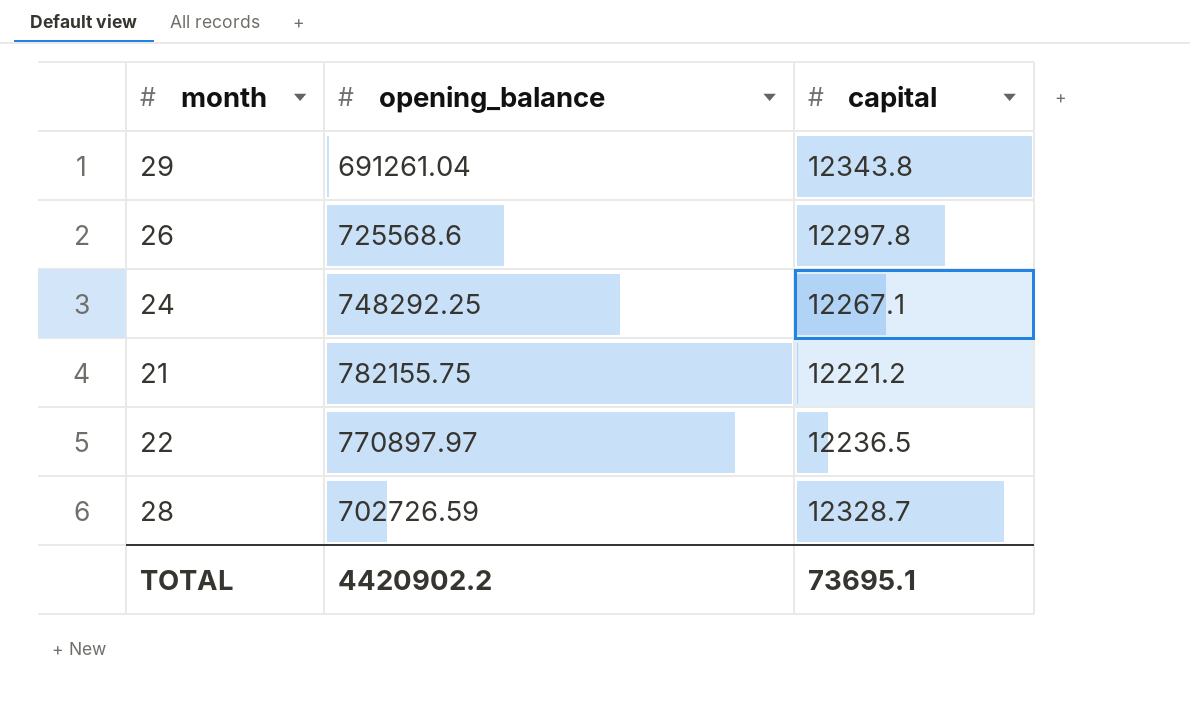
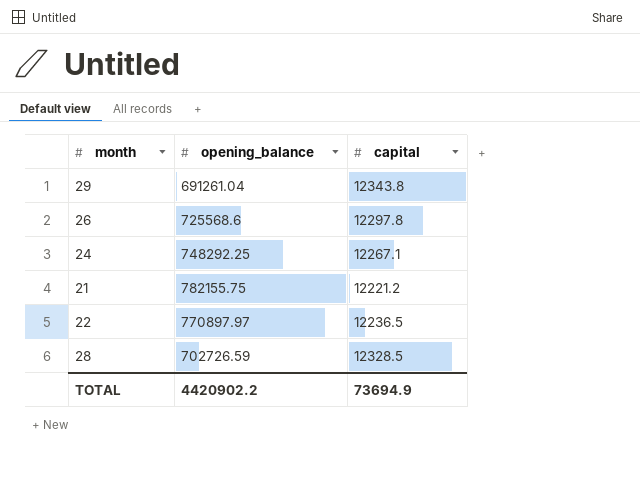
28 | capital: 12328.7 -> 12328.5
TOTAL | capital: 73695.1 -> 73694.9

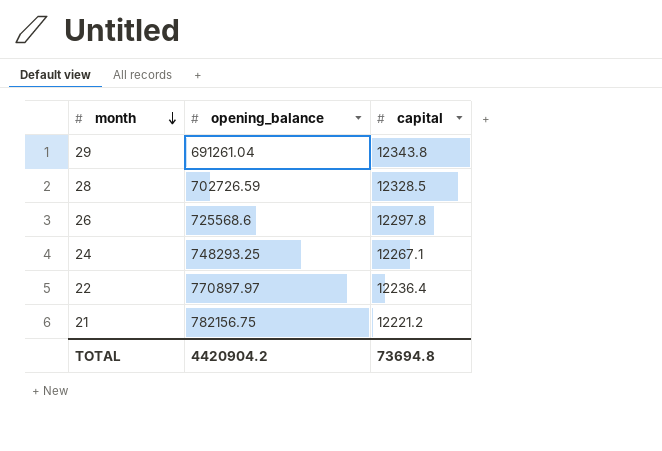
row order: none -> month descending
24 | opening_balance: 748292.25 -> 748293.25
22 | capital: 12236.5 -> 12236.4
21 | opening_balance: 782155.75 -> 782156.75
TOTAL | opening_balance: 4420902.2 -> 4420904.2
TOTAL | capital: 73694.9 -> 73694.8

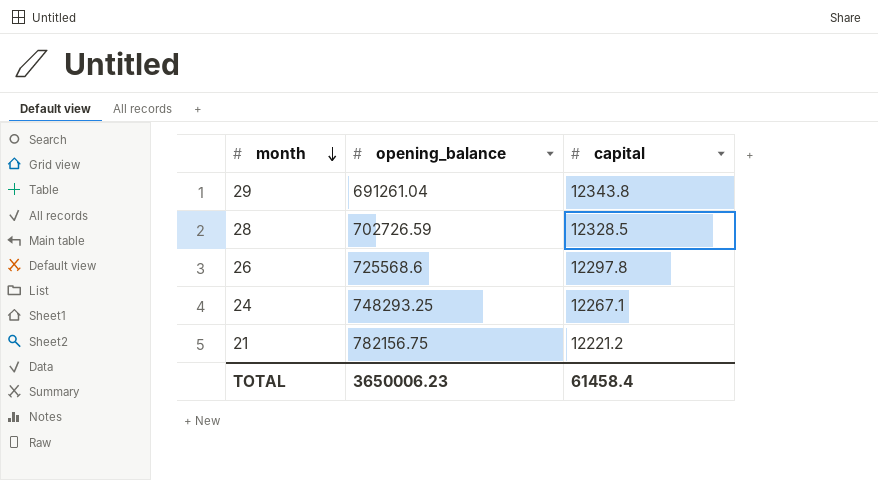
row 22: 770897.97 | 12236.4 -> none
TOTAL | opening_balance: 4420904.2 -> 3650006.23
TOTAL | capital: 73694.8 -> 61458.4

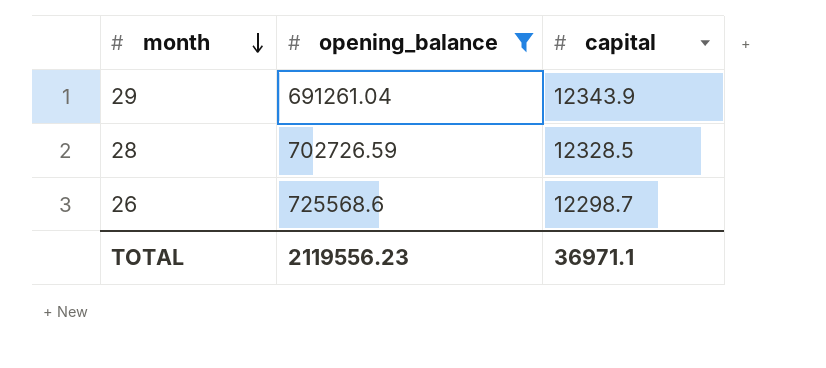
filter: none -> opening_balance <= 725568.6
29 | capital: 12343.8 -> 12343.9
26 | capital: 12297.8 -> 12298.7
TOTAL | opening_balance: 3650006.23 -> 2119556.23
TOTAL | capital: 61458.4 -> 36971.1

